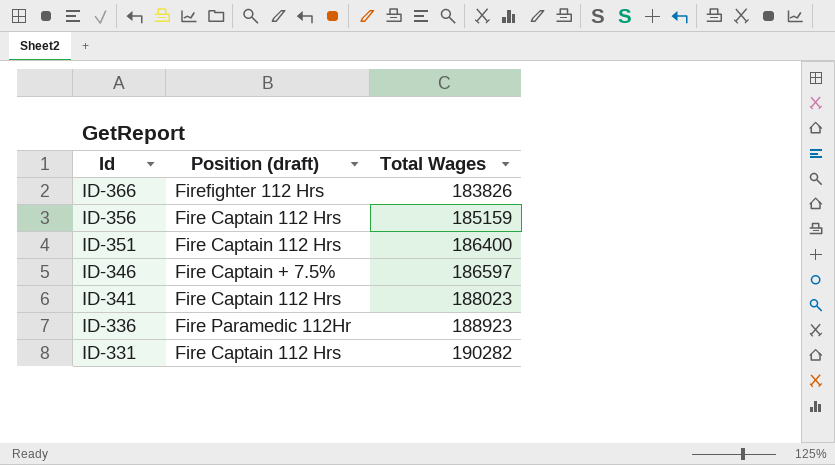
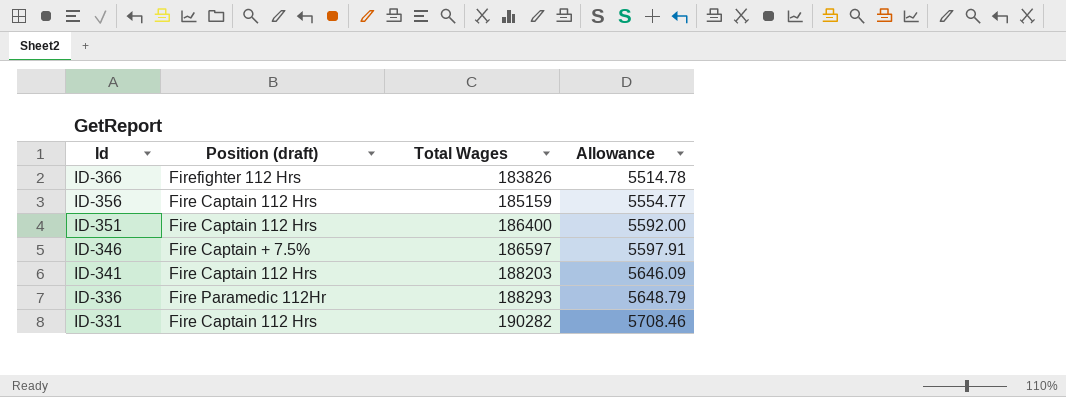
column Allowance | formula: none -> [Total Wages] * 0.03
ID-341 | Total Wages: 188023 -> 188203
ID-336 | Total Wages: 188923 -> 188293

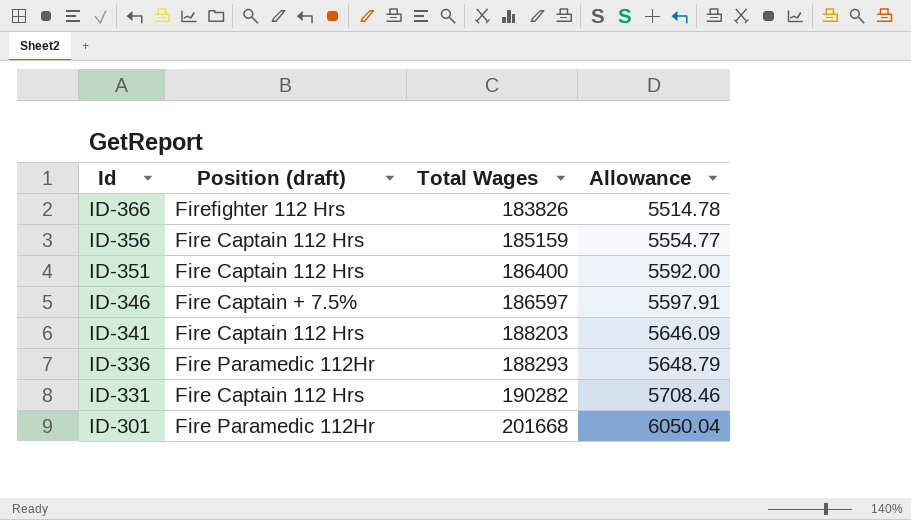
row ID-301: none -> Fire Paramedic 112Hr | 201668 | 6050.04

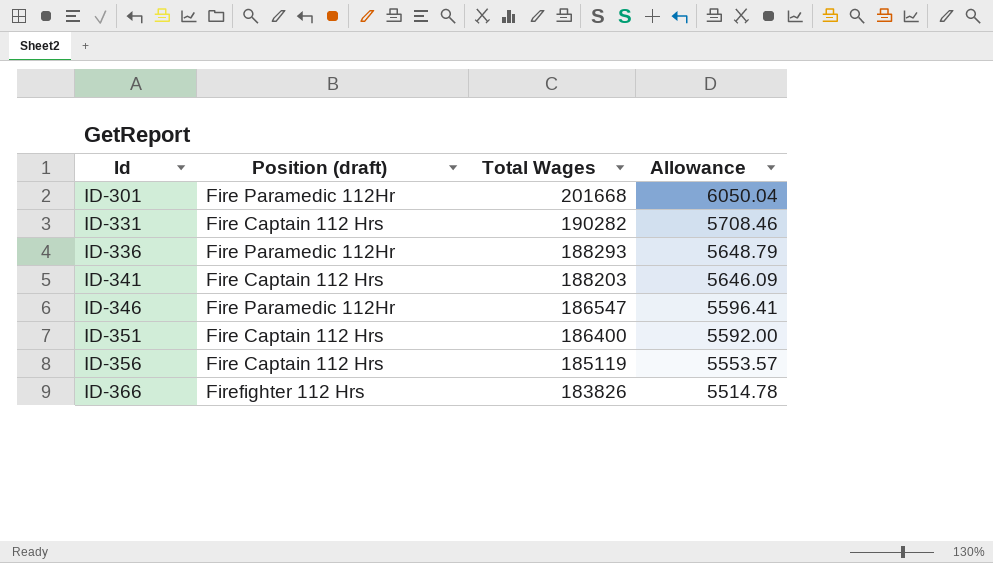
row order: Id descending -> Id ascending
ID-346 | Position (draft): Fire Captain + 7.5% -> Fire Paramedic 112Hr
ID-346 | Total Wages: 186597 -> 186547
ID-346 | Allowance: 5597.91 -> 5596.41
ID-356 | Total Wages: 185159 -> 185119
ID-356 | Allowance: 5554.77 -> 5553.57

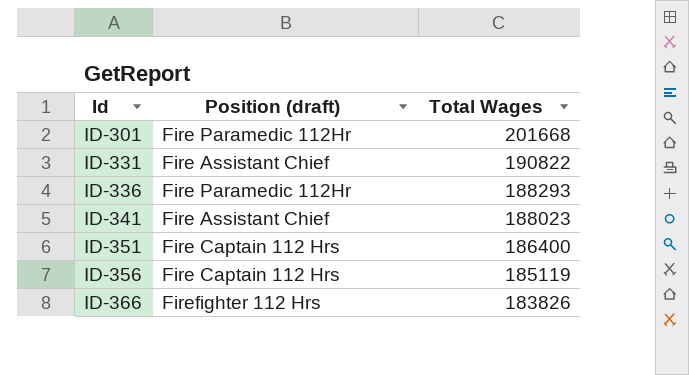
column Allowance | formula: [Total Wages] * 0.03 -> none
row ID-346: Fire Paramedic 112Hr | 186547 | 5596.41 -> none
ID-331 | Position (draft): Fire Captain 112 Hrs -> Fire Assistant Chief
ID-331 | Total Wages: 190282 -> 190822
ID-341 | Position (draft): Fire Captain 112 Hrs -> Fire Assistant Chief
ID-341 | Total Wages: 188203 -> 188023

